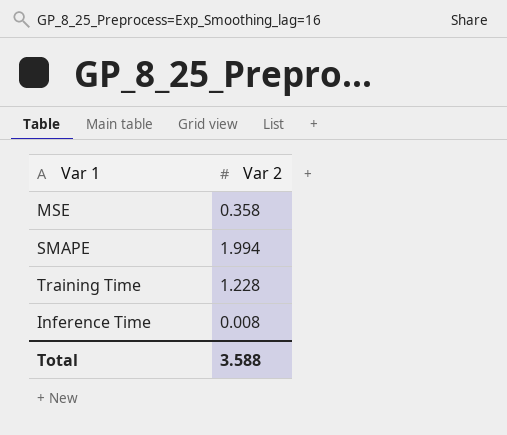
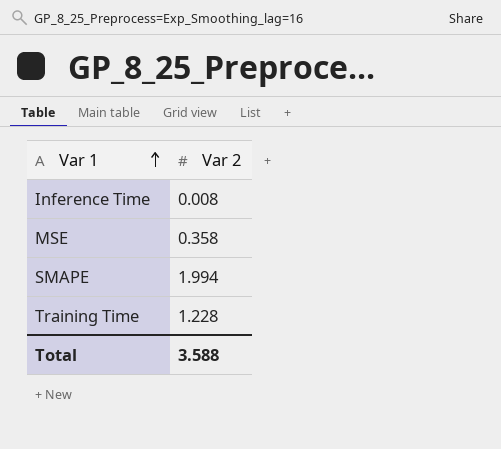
row order: none -> Var 1 ascending

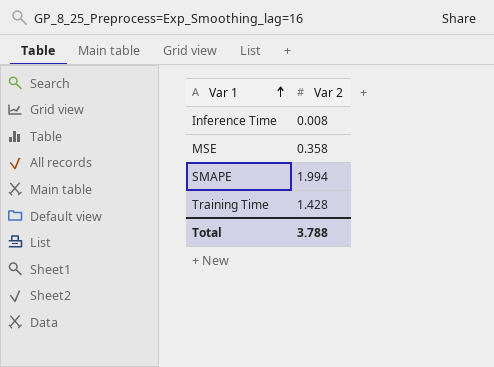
Training Time | Var 2: 1.228 -> 1.428
Total | Var 2: 3.588 -> 3.788

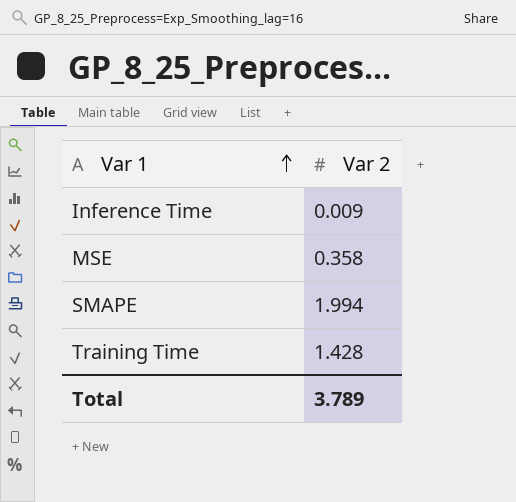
Inference Time | Var 2: 0.008 -> 0.009
Total | Var 2: 3.788 -> 3.789

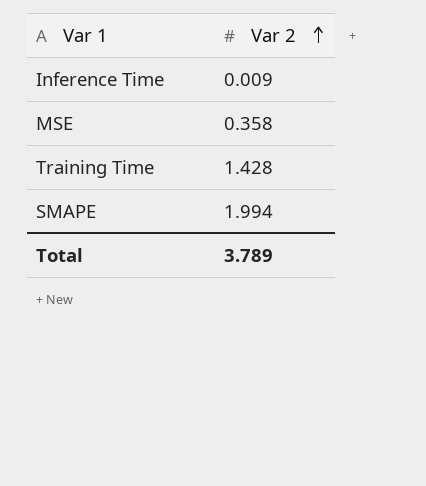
row order: Var 1 ascending -> Var 2 ascending

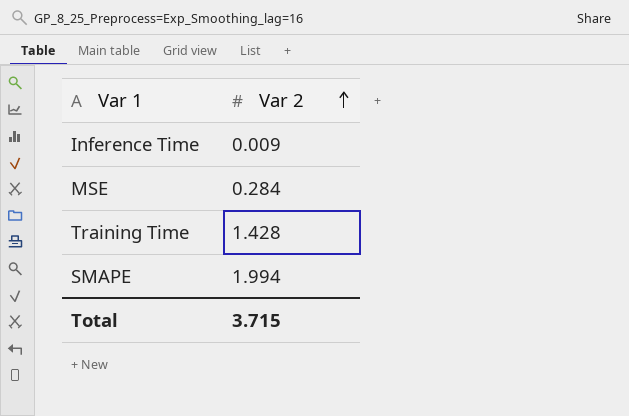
MSE | Var 2: 0.358 -> 0.284
Total | Var 2: 3.789 -> 3.715

